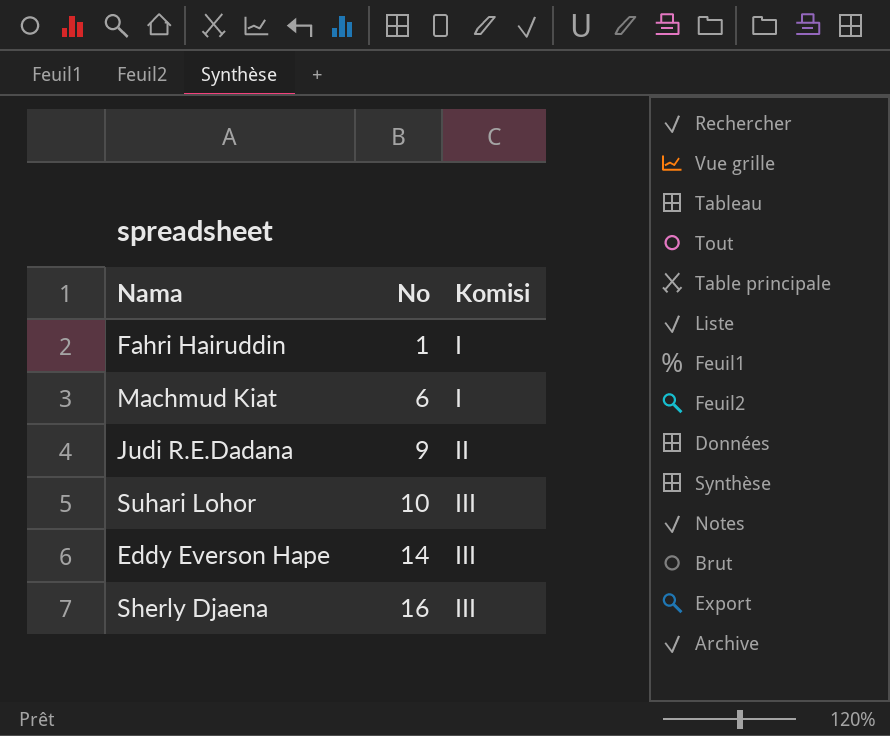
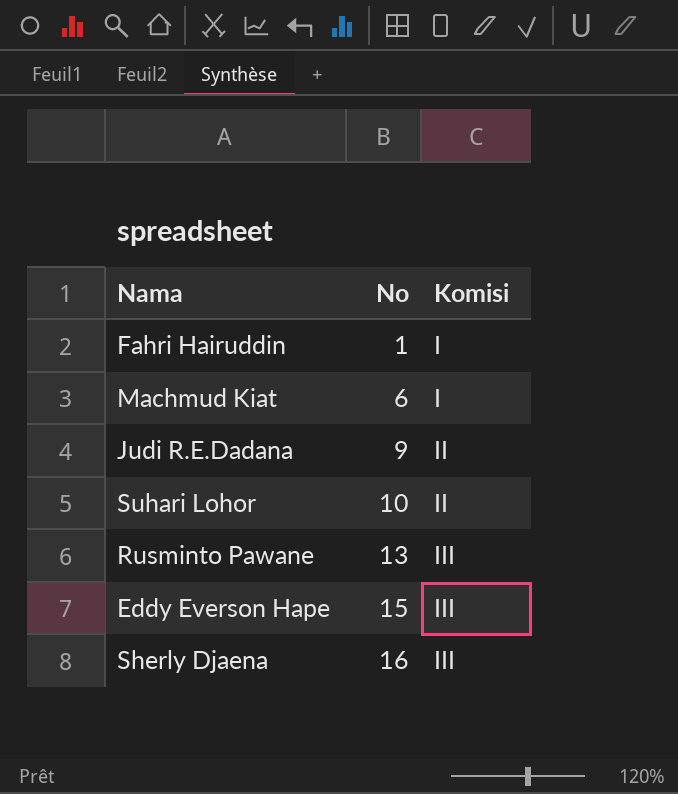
Suhari Lohor | Komisi: III -> II
row Rusminto Pawane: none -> 13 | III
Eddy Everson Hape | No: 14 -> 15

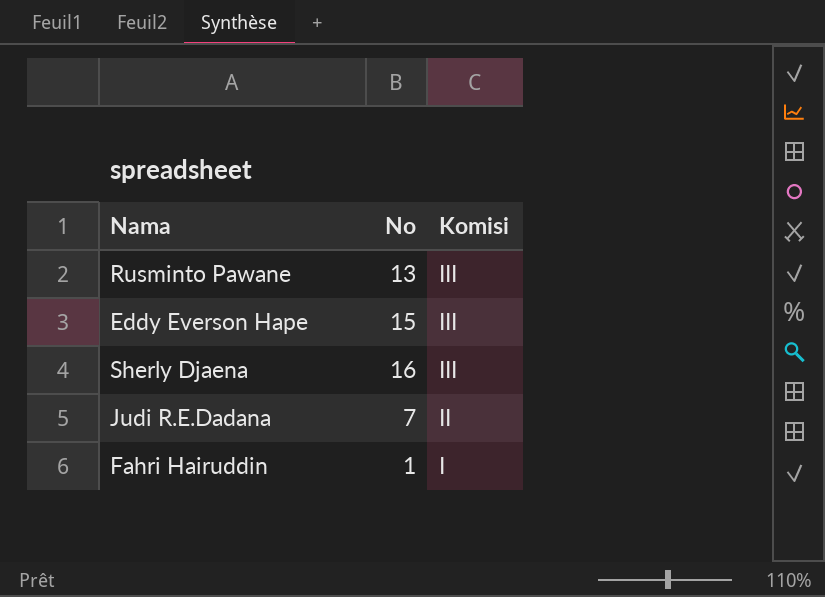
row order: No ascending -> Komisi descending
row Machmud Kiat: 6 | I -> none
row Suhari Lohor: 10 | II -> none
Judi R.E.Dadana | No: 9 -> 7

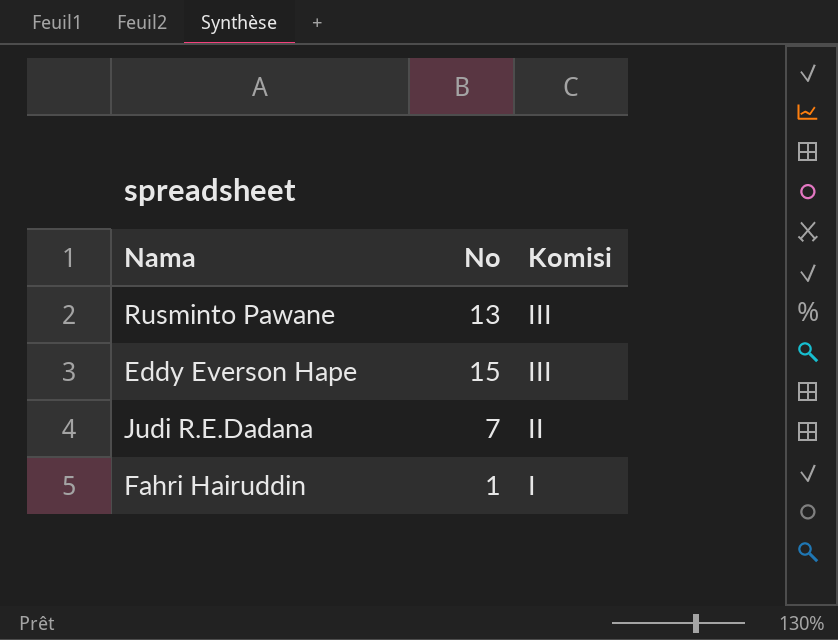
row Sherly Djaena: 16 | III -> none

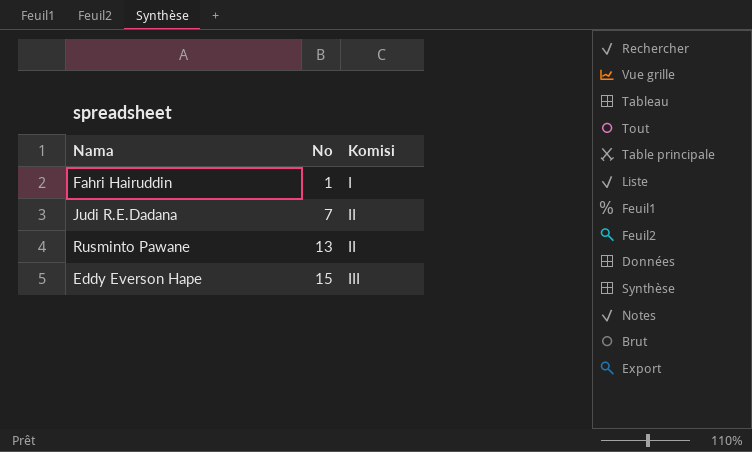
row order: Komisi descending -> No ascending
Rusminto Pawane | Komisi: III -> II

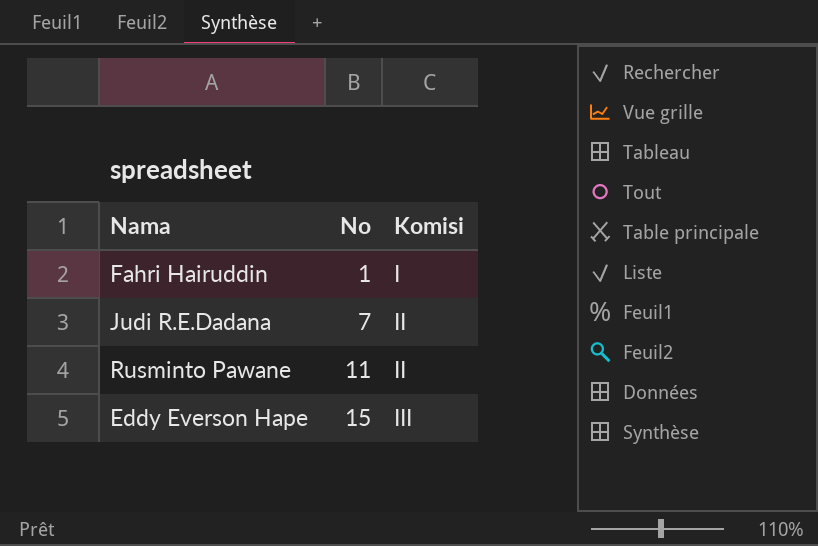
Rusminto Pawane | No: 13 -> 11

